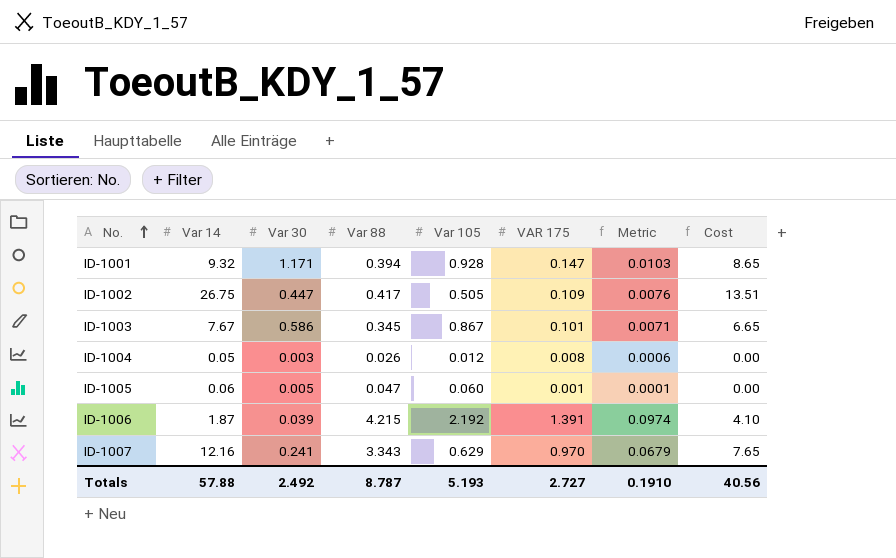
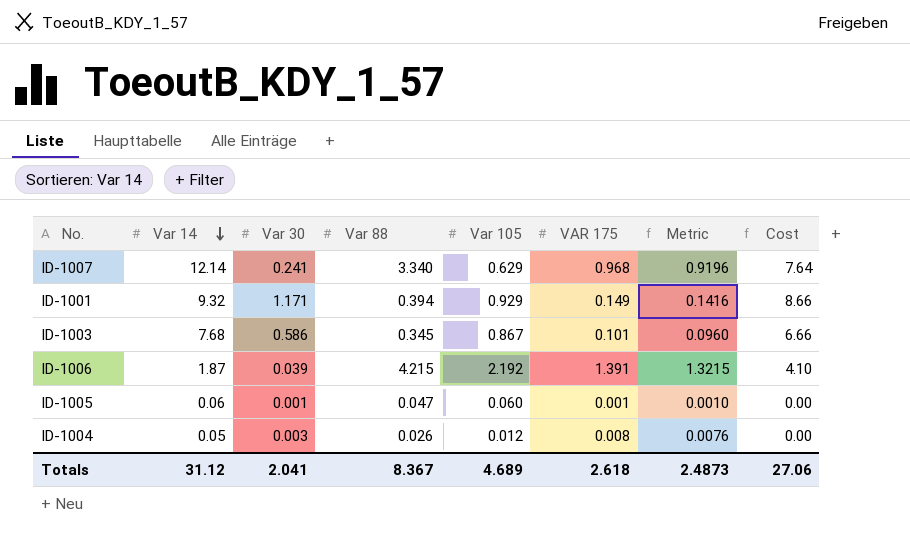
row order: No. ascending -> Var 14 descending
column Metric | formula: [VAR 175] * 0.07 -> [VAR 175] * 0.95
row ID-1002: 26.75 | 0.447 | 0.417 | 0.505 | 0.109 | 0.0076 | 13.51 -> none
ID-1007 | Var 14: 12.16 -> 12.14
ID-1007 | Var 88: 3.343 -> 3.340
ID-1007 | VAR 175: 0.970 -> 0.968
ID-1007 | Cost: 7.65 -> 7.64
ID-1001 | Var 105: 0.928 -> 0.929
ID-1001 | VAR 175: 0.147 -> 0.149
ID-1001 | Cost: 8.65 -> 8.66
ID-1003 | Var 14: 7.67 -> 7.68
ID-1003 | Cost: 6.65 -> 6.66
ID-1005 | Var 30: 0.005 -> 0.001
Totals | Var 14: 57.88 -> 31.12
Totals | Var 30: 2.492 -> 2.041
Totals | Var 88: 8.787 -> 8.367
Totals | Var 105: 5.193 -> 4.689
Totals | VAR 175: 2.727 -> 2.618
Totals | Metric: 0.1910 -> 2.4873
Totals | Cost: 40.56 -> 27.06

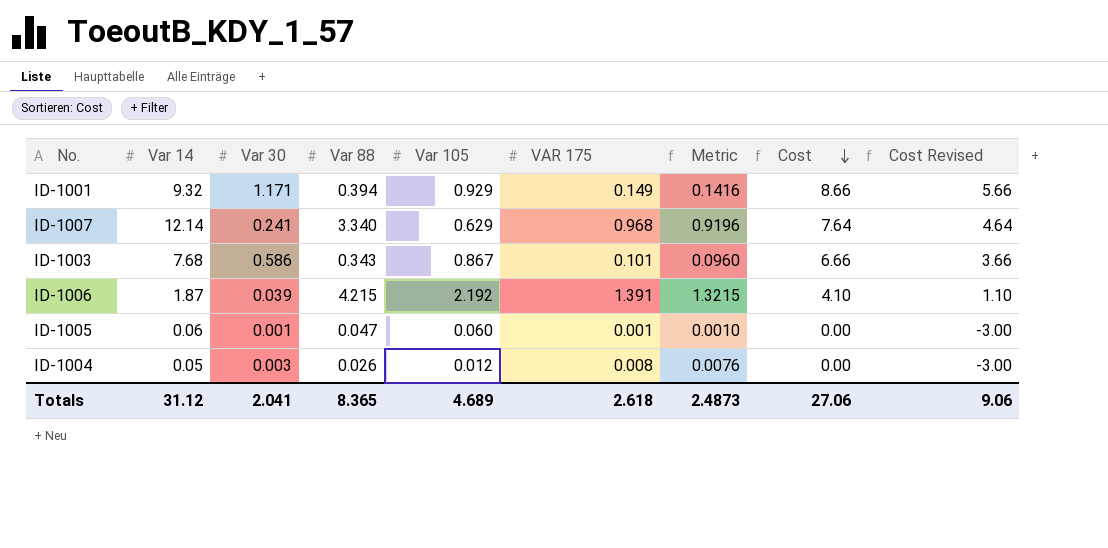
row order: Var 14 descending -> Cost descending
column Cost Revised | formula: none -> [Cost] - 3
ID-1003 | Var 88: 0.345 -> 0.343
Totals | Var 88: 8.367 -> 8.365

